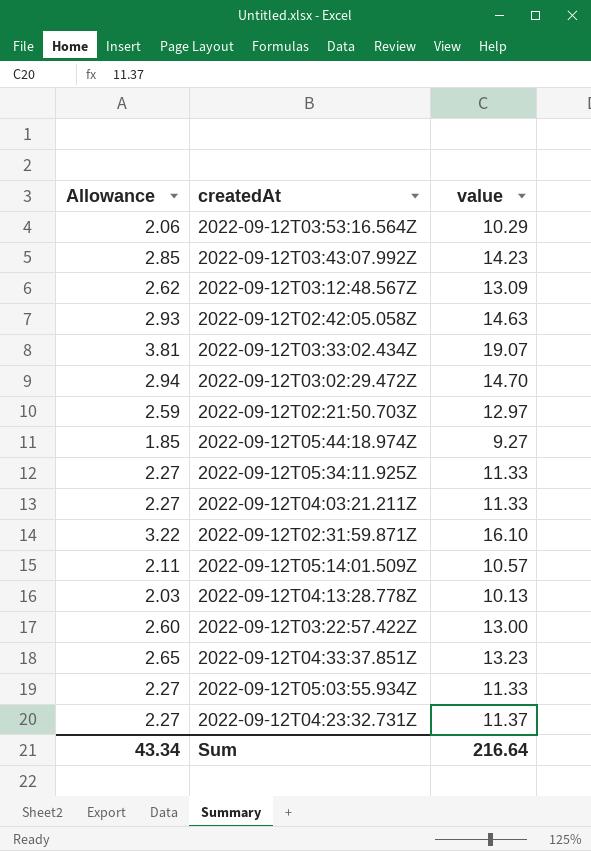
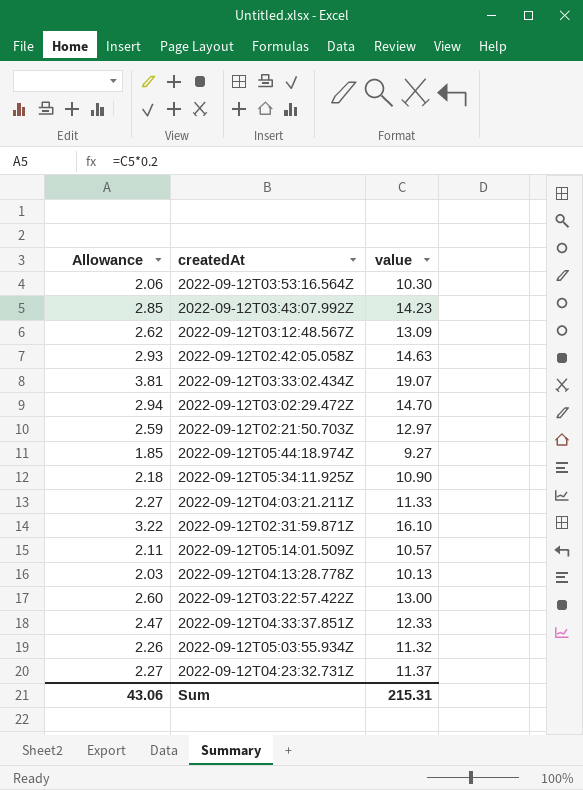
2022-09-12T03:53:16.564Z | value: 10.29 -> 10.30
2022-09-12T05:34:11.925Z | Allowance: 2.27 -> 2.18
2022-09-12T05:34:11.925Z | value: 11.33 -> 10.90
2022-09-12T04:33:37.851Z | Allowance: 2.65 -> 2.47
2022-09-12T04:33:37.851Z | value: 13.23 -> 12.33
2022-09-12T05:03:55.934Z | Allowance: 2.27 -> 2.26
2022-09-12T05:03:55.934Z | value: 11.33 -> 11.32
Sum | Allowance: 43.34 -> 43.06
Sum | value: 216.64 -> 215.31

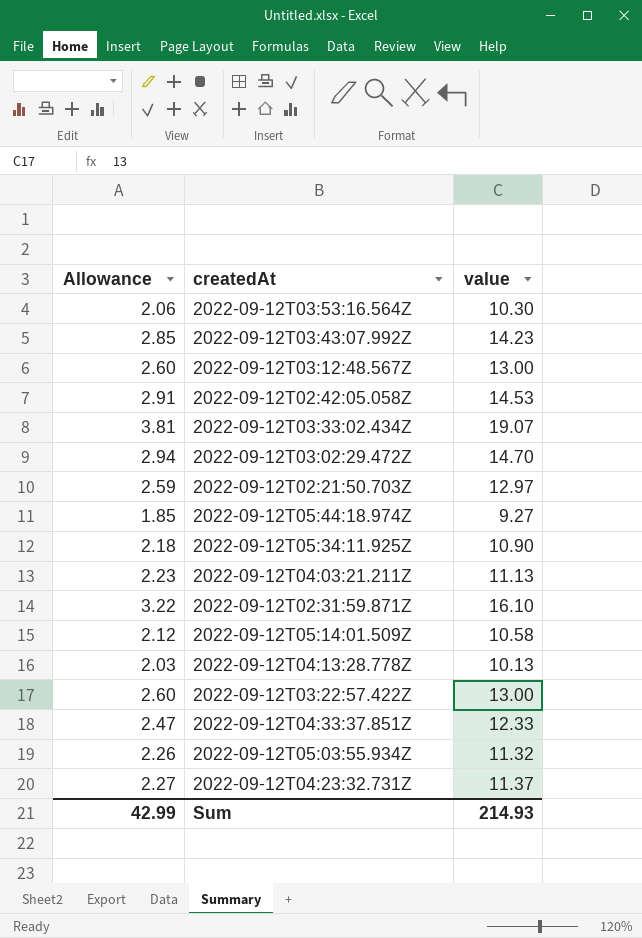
2022-09-12T03:12:48.567Z | Allowance: 2.62 -> 2.60
2022-09-12T03:12:48.567Z | value: 13.09 -> 13.00
2022-09-12T02:42:05.058Z | Allowance: 2.93 -> 2.91
2022-09-12T02:42:05.058Z | value: 14.63 -> 14.53
2022-09-12T04:03:21.211Z | Allowance: 2.27 -> 2.23
2022-09-12T04:03:21.211Z | value: 11.33 -> 11.13
2022-09-12T05:14:01.509Z | Allowance: 2.11 -> 2.12
2022-09-12T05:14:01.509Z | value: 10.57 -> 10.58
Sum | Allowance: 43.06 -> 42.99
Sum | value: 215.31 -> 214.93

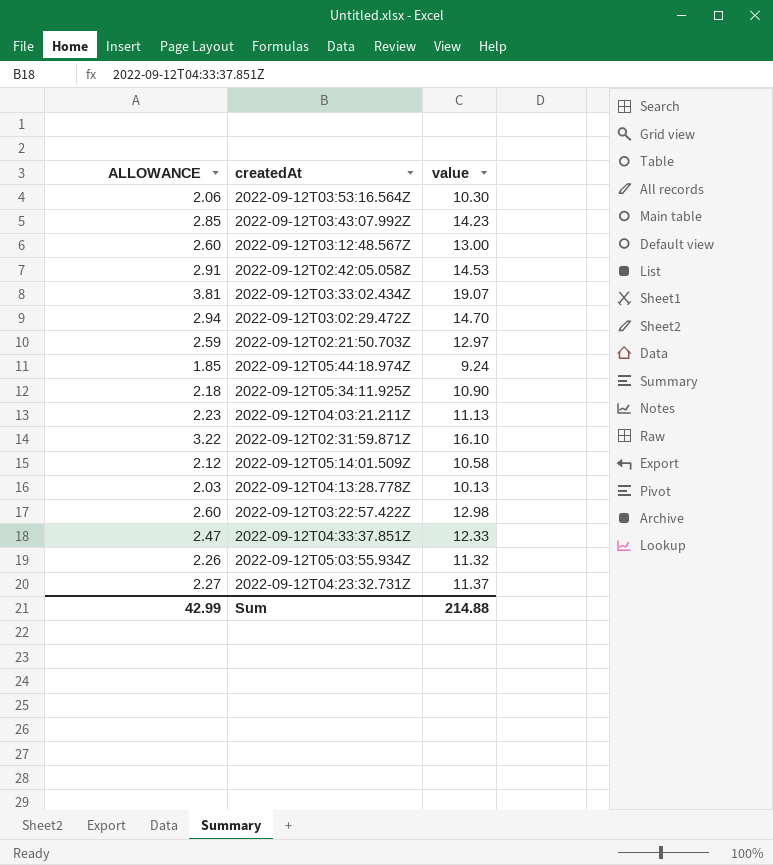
column name: Allowance -> ALLOWANCE
2022-09-12T05:44:18.974Z | value: 9.27 -> 9.24
2022-09-12T03:22:57.422Z | value: 13.00 -> 12.98
Sum | value: 214.93 -> 214.88

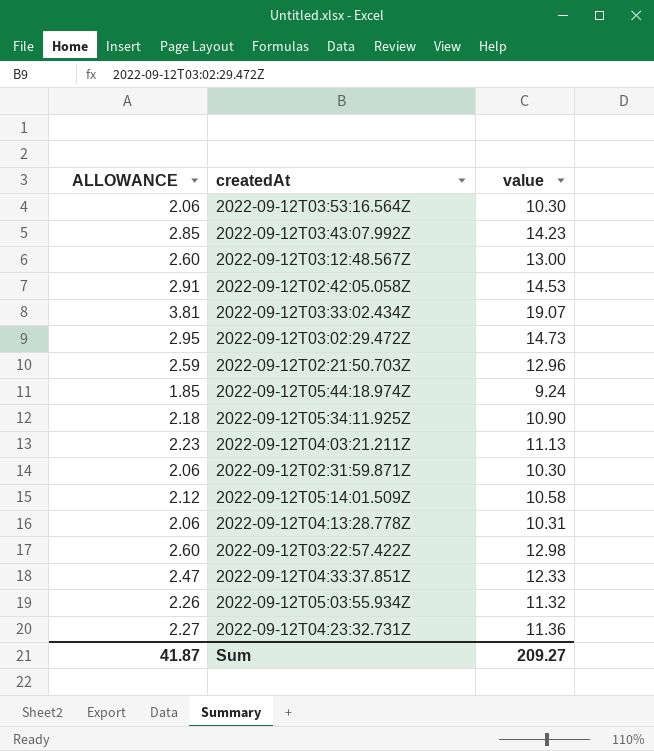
2022-09-12T03:02:29.472Z | ALLOWANCE: 2.94 -> 2.95
2022-09-12T03:02:29.472Z | value: 14.70 -> 14.73
2022-09-12T02:21:50.703Z | value: 12.97 -> 12.96
2022-09-12T02:31:59.871Z | ALLOWANCE: 3.22 -> 2.06
2022-09-12T02:31:59.871Z | value: 16.10 -> 10.30
2022-09-12T04:13:28.778Z | ALLOWANCE: 2.03 -> 2.06
2022-09-12T04:13:28.778Z | value: 10.13 -> 10.31
2022-09-12T04:23:32.731Z | value: 11.37 -> 11.36
Sum | ALLOWANCE: 42.99 -> 41.87
Sum | value: 214.88 -> 209.27

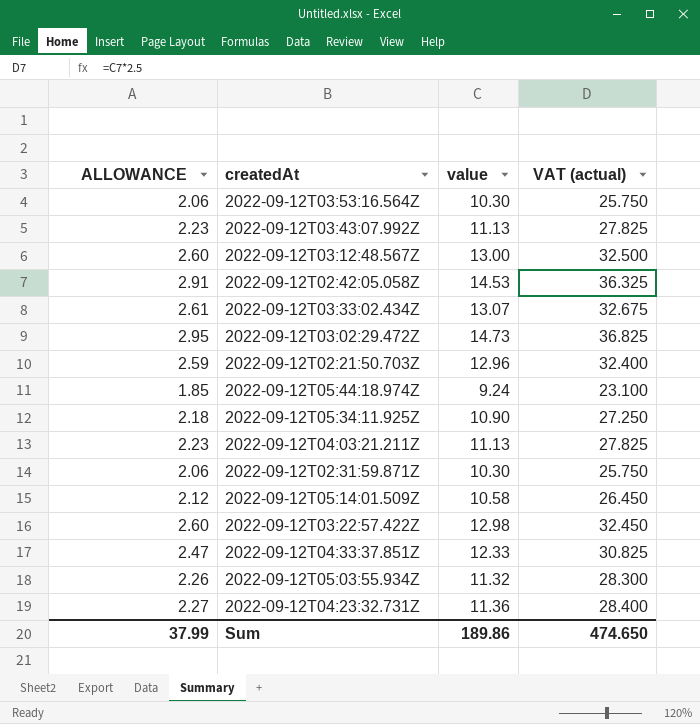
column VAT (actual) | formula: none -> [value] * 2.5
row 2022-09-12T04:13:28.778Z: 2.06 | 10.31 -> none
2022-09-12T03:43:07.992Z | ALLOWANCE: 2.85 -> 2.23
2022-09-12T03:43:07.992Z | value: 14.23 -> 11.13
2022-09-12T03:33:02.434Z | ALLOWANCE: 3.81 -> 2.61
2022-09-12T03:33:02.434Z | value: 19.07 -> 13.07
Sum | ALLOWANCE: 41.87 -> 37.99
Sum | value: 209.27 -> 189.86

